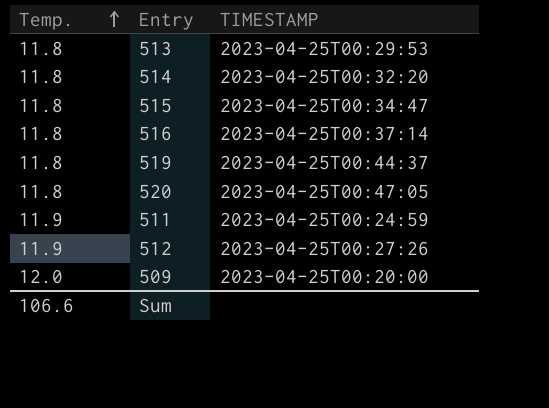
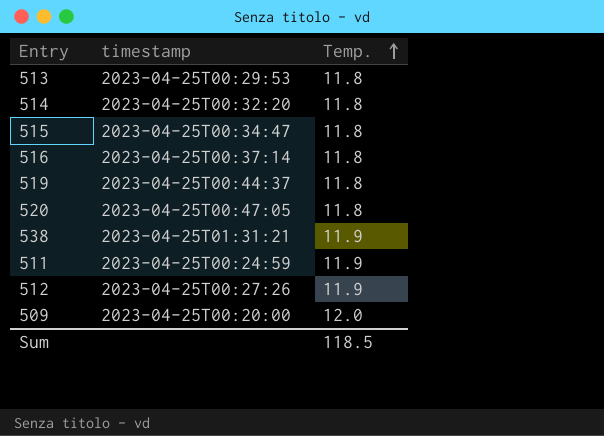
column name: TIMESTAMP -> timestamp
column Temp. | position: 1 -> 3
row 538: none -> 2023-04-25T01:31:21 | 11.9
Sum | Temp.: 106.6 -> 118.5

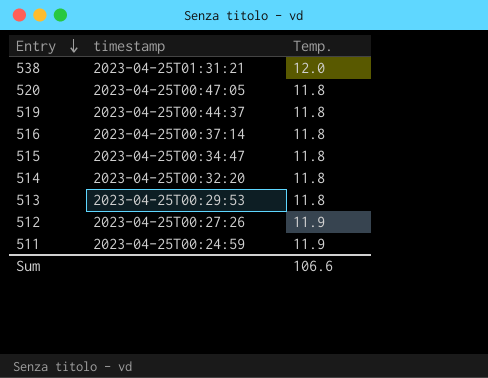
row order: Temp. ascending -> Entry descending
row 509: 2023-04-25T00:20:00 | 12.0 -> none
538 | Temp.: 11.9 -> 12.0
Sum | Temp.: 118.5 -> 106.6

